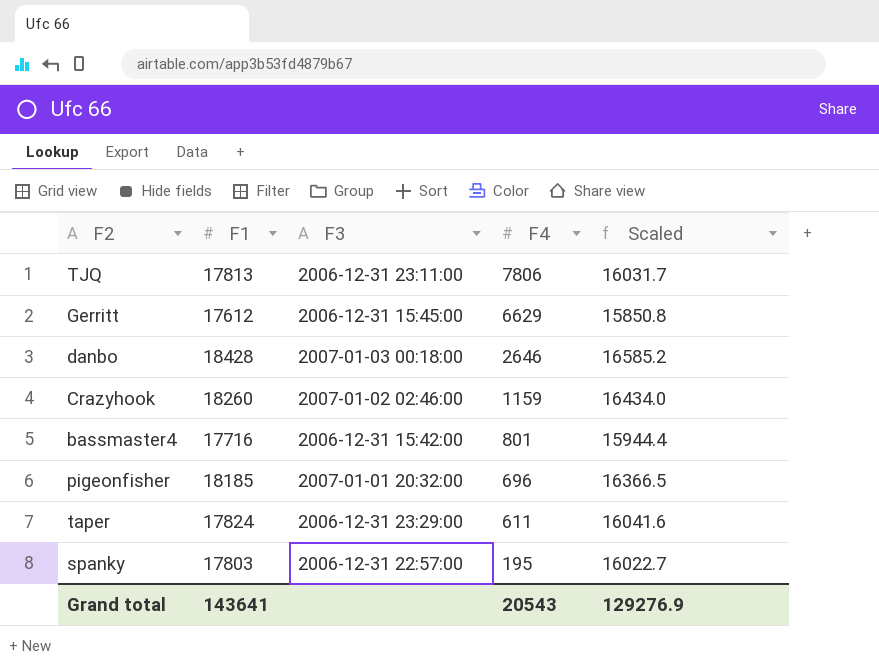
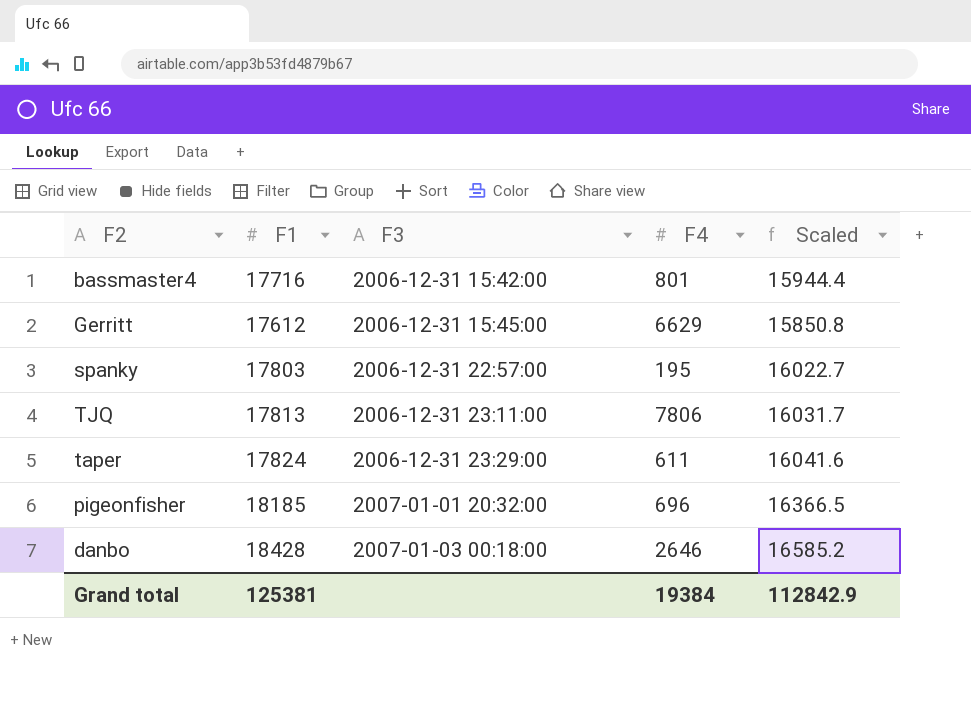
row order: F4 descending -> F3 ascending
row Crazyhook: 18260 | 2007-01-02 02:46:00 | 1159 | 16434.0 -> none
Grand total | F1: 143641 -> 125381
Grand total | F4: 20543 -> 19384
Grand total | Scaled: 129276.9 -> 112842.9

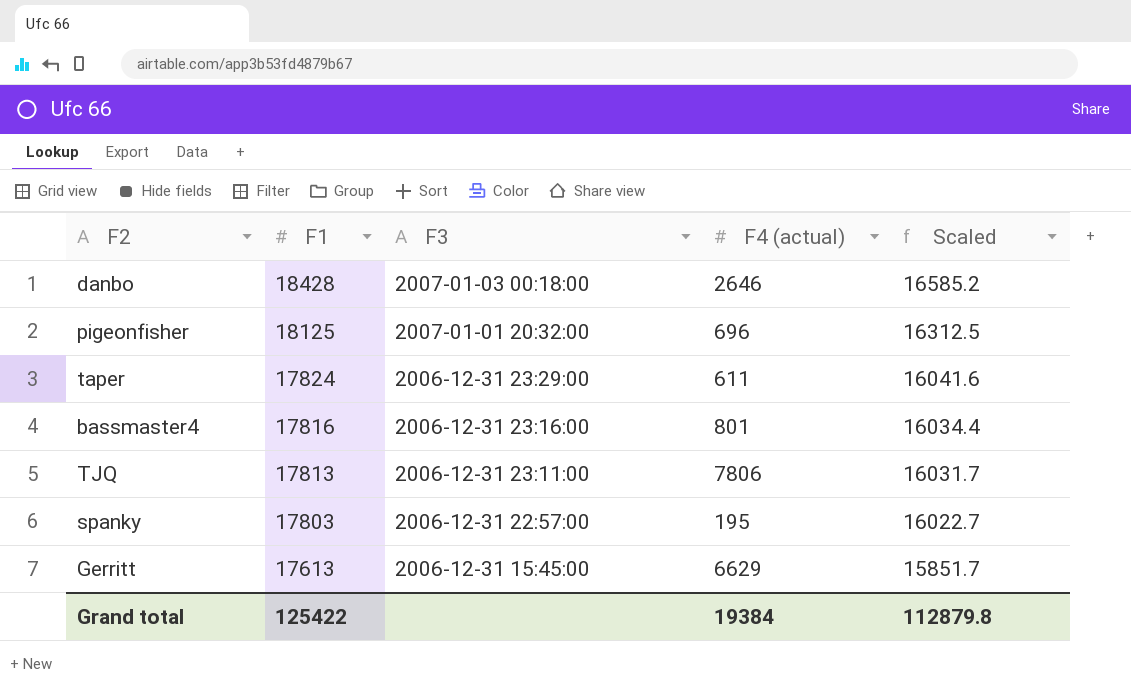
row order: F3 ascending -> F1 descending
column name: F4 -> F4 (actual)
pigeonfisher | F1: 18185 -> 18125
pigeonfisher | Scaled: 16366.5 -> 16312.5
bassmaster4 | F1: 17716 -> 17816
bassmaster4 | F3: 2006-12-31 15:42:00 -> 2006-12-31 23:16:00
bassmaster4 | Scaled: 15944.4 -> 16034.4
Gerritt | F1: 17612 -> 17613
Gerritt | Scaled: 15850.8 -> 15851.7
Grand total | F1: 125381 -> 125422
Grand total | Scaled: 112842.9 -> 112879.8

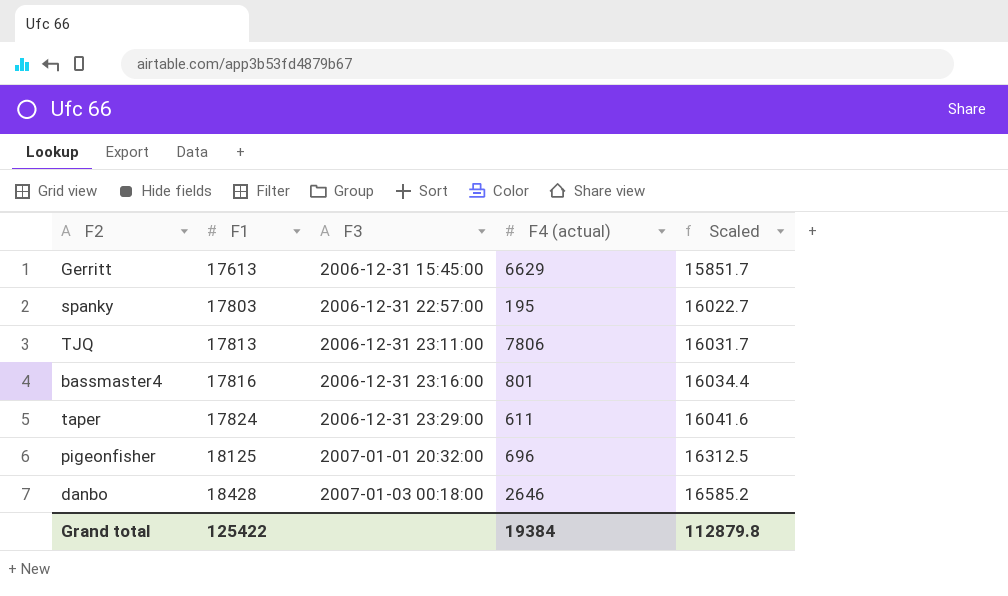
row order: F1 descending -> F1 ascending

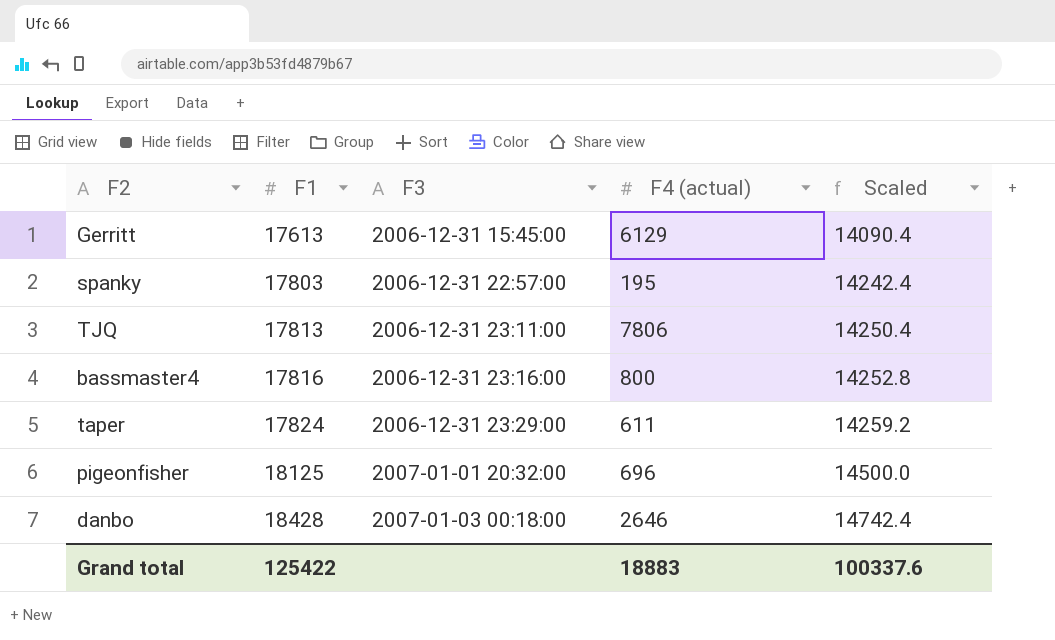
column Scaled | formula: [F1] * 0.9 -> [F1] * 0.8
Gerritt | F4 (actual): 6629 -> 6129
bassmaster4 | F4 (actual): 801 -> 800
Grand total | F4 (actual): 19384 -> 18883
Grand total | Scaled: 112879.8 -> 100337.6

